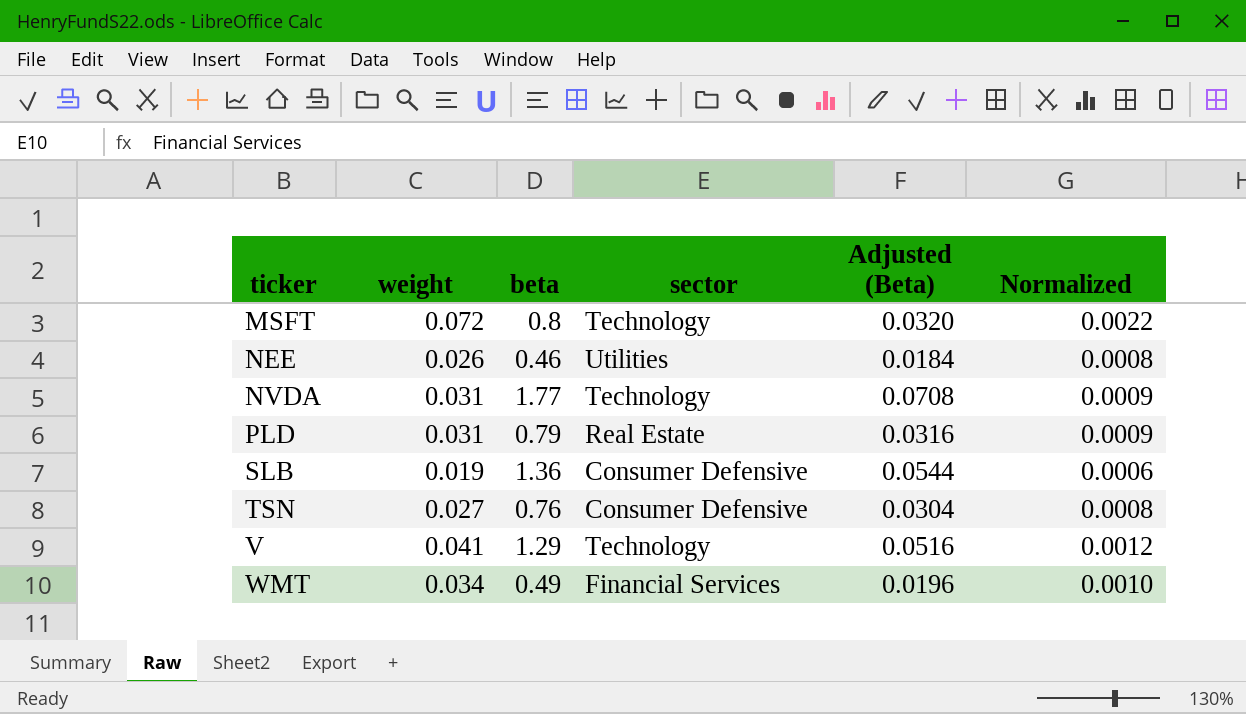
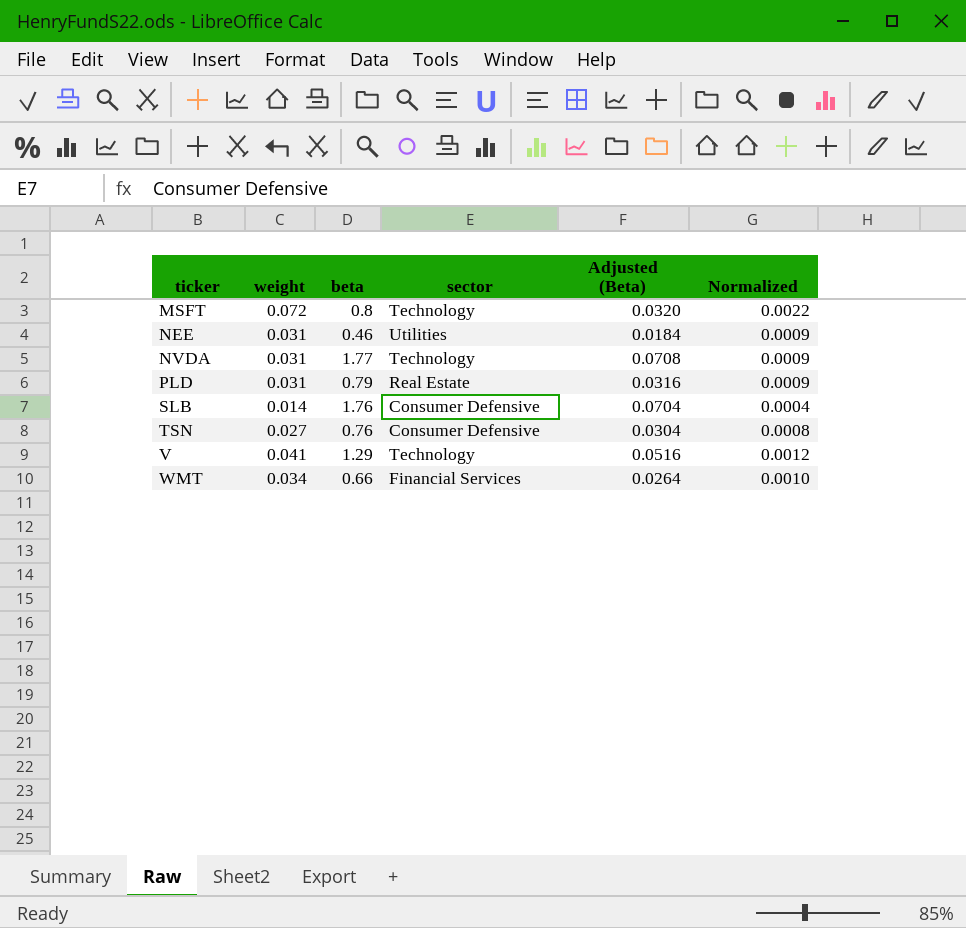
NEE | weight: 0.026 -> 0.031
NEE | Normalized: 0.0008 -> 0.0009
SLB | weight: 0.019 -> 0.014
SLB | beta: 1.36 -> 1.76
SLB | Adjusted (Beta): 0.0544 -> 0.0704
SLB | Normalized: 0.0006 -> 0.0004
WMT | beta: 0.49 -> 0.66
WMT | Adjusted (Beta): 0.0196 -> 0.0264

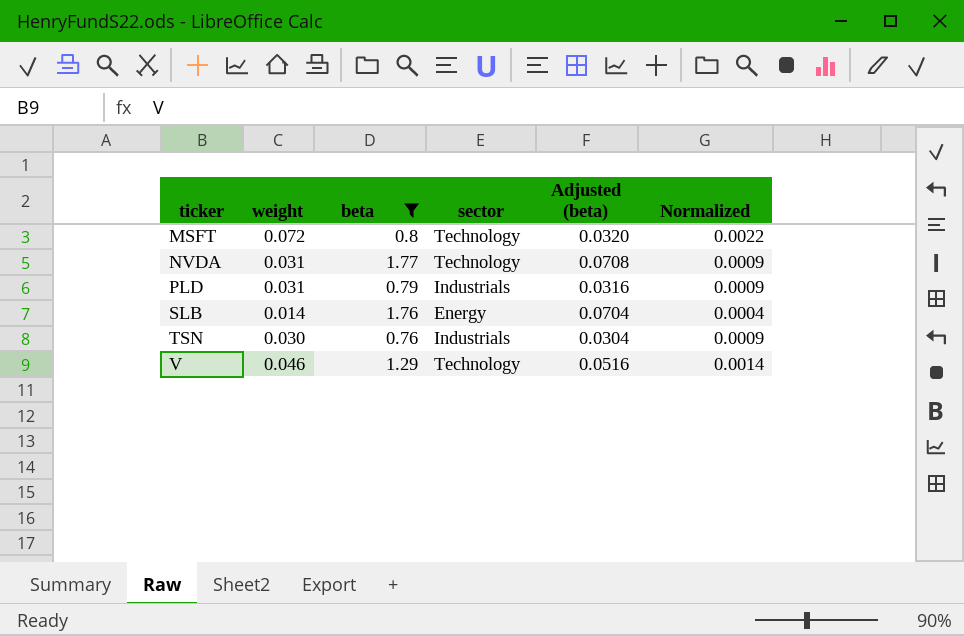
filter: none -> beta >= 0.76
column name: Adjusted (Beta) -> Adjusted (beta)
PLD | sector: Real Estate -> Industrials
SLB | sector: Consumer Defensive -> Energy
TSN | weight: 0.027 -> 0.030
TSN | sector: Consumer Defensive -> Industrials
TSN | Normalized: 0.0008 -> 0.0009
V | weight: 0.041 -> 0.046
V | Normalized: 0.0012 -> 0.0014

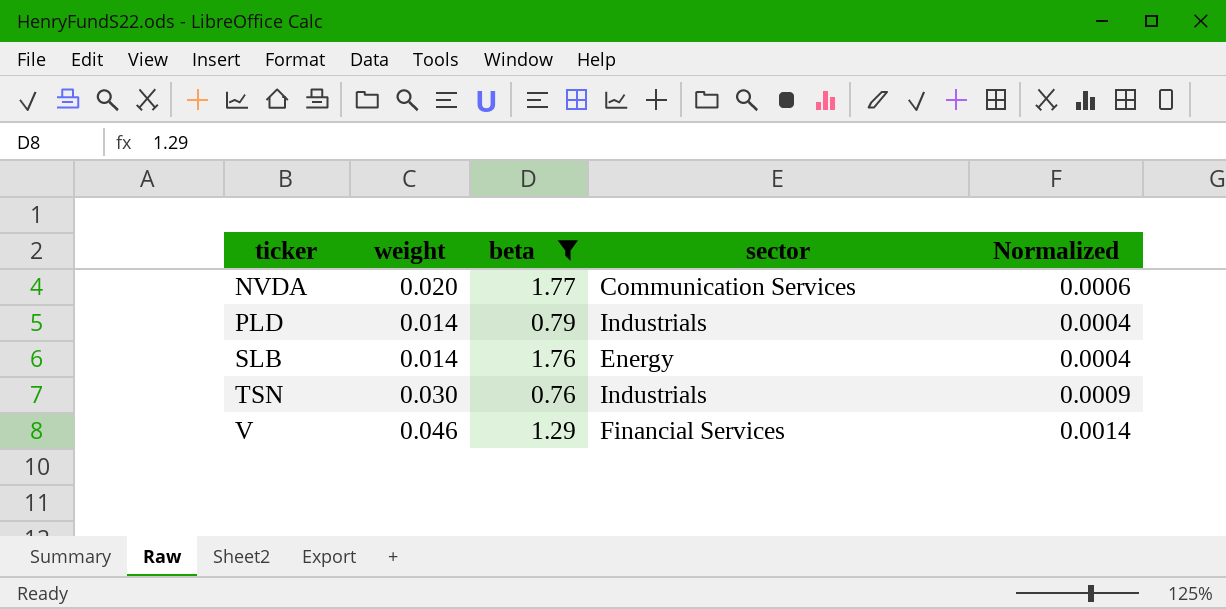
column Adjusted (beta) | formula: [beta] * 0.04 -> none
row MSFT: 0.072 | 0.8 | Technology | 0.0320 | 0.0022 -> none
NVDA | weight: 0.031 -> 0.020
NVDA | sector: Technology -> Communication Services
NVDA | Normalized: 0.0009 -> 0.0006
PLD | weight: 0.031 -> 0.014
PLD | Normalized: 0.0009 -> 0.0004
V | sector: Technology -> Financial Services

